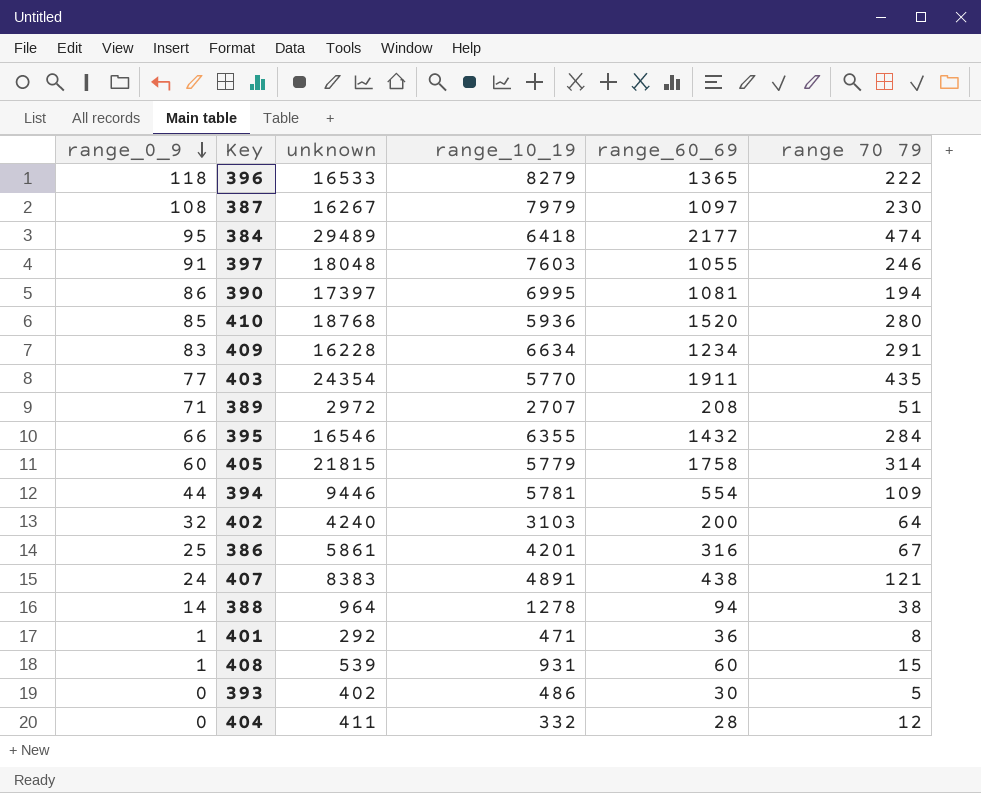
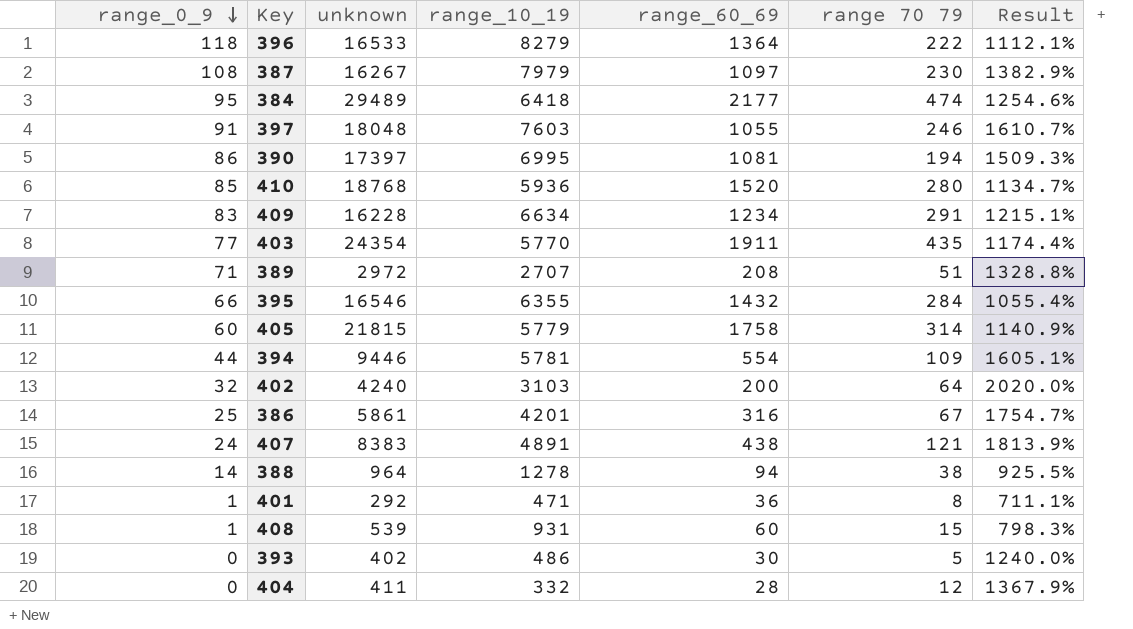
column Result | formula: none -> ([unknown] - [range_60_69]) / [range_60_69]
396 | range_60_69: 1365 -> 1364

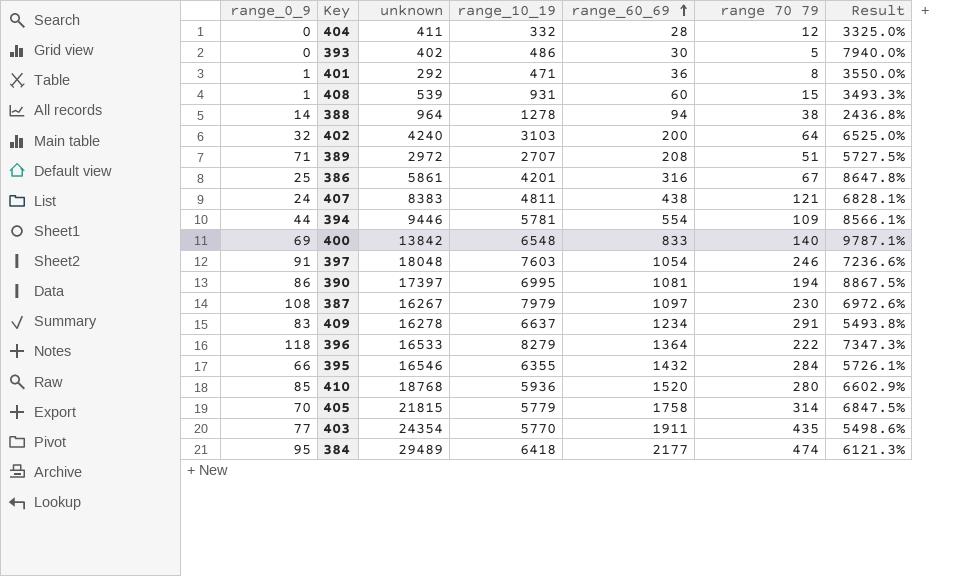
row order: range_0_9 descending -> range_60_69 ascending
column Result | formula: ([unknown] - [range_60_69]) / [range_60_69] -> ([unknown] - [range 70 79]) / [range 70 79]
407 | range_10_19: 4891 -> 4811
row 400: none -> 69 | 13842 | 6548 | 833 | 140 | 9787.1%
397 | range_60_69: 1055 -> 1054
409 | unknown: 16228 -> 16278
409 | range_10_19: 6634 -> 6637
405 | range_0_9: 60 -> 70

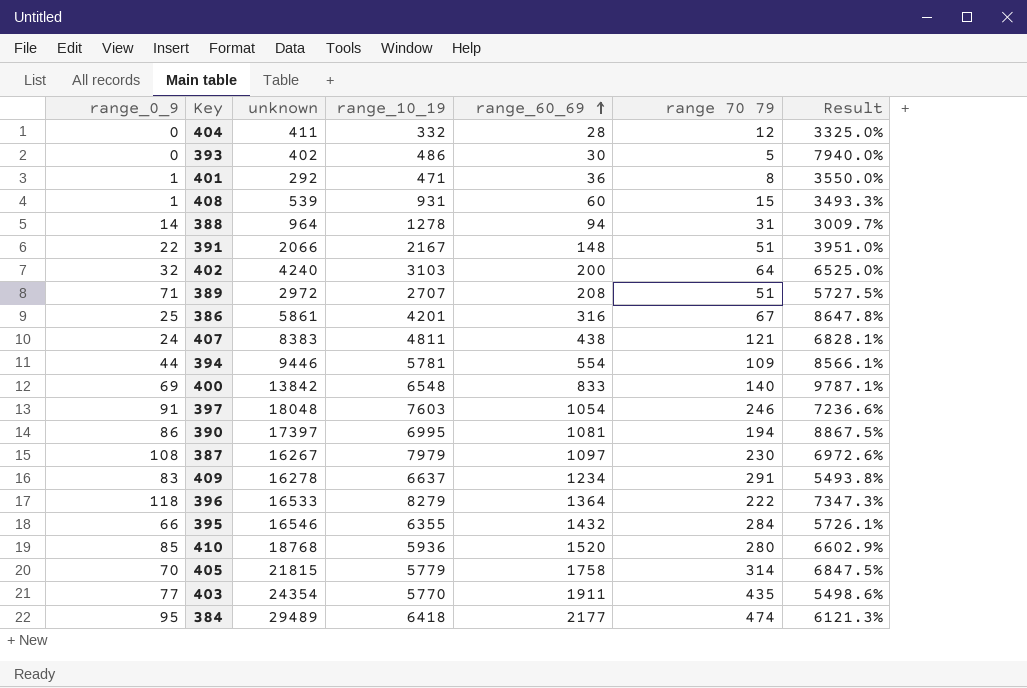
388 | range 70 79: 38 -> 31
388 | Result: 2436.8% -> 3009.7%
row 391: none -> 22 | 2066 | 2167 | 148 | 51 | 3951.0%

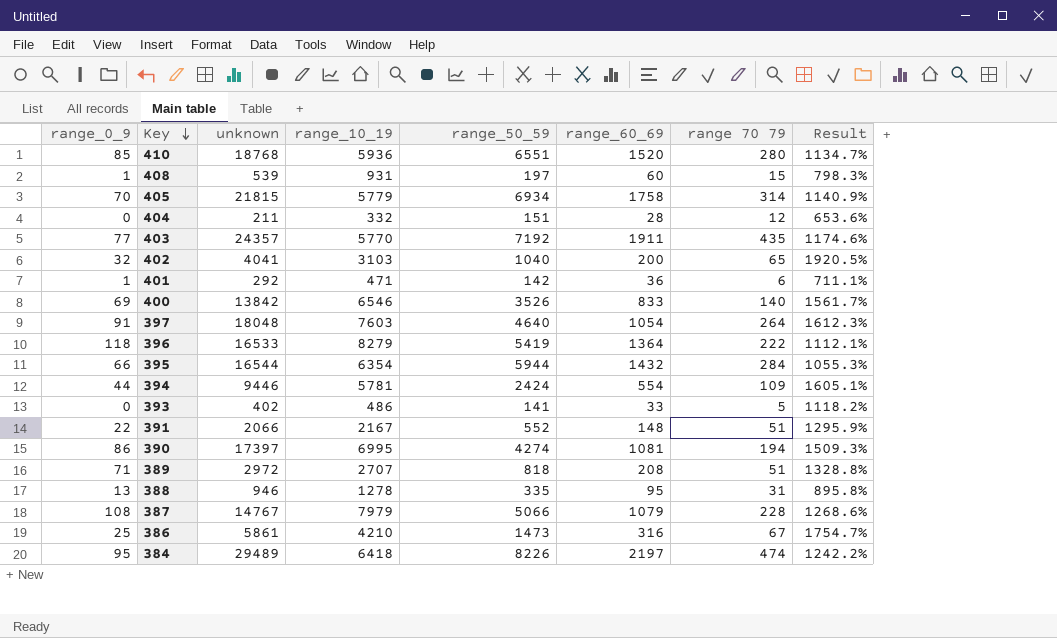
row order: range_60_69 ascending -> Key descending
column range_50_59 | position: none -> 5
column Result | formula: ([unknown] - [range 70 79]) / [range 70 79] -> ([unknown] - [range_60_69]) / [range_60_69]
row 407: 24 | 8383 | 4811 | 438 | 121 | 6828.1% -> none
row 409: 83 | 16278 | 6637 | 1234 | 291 | 5493.8% -> none
404 | unknown: 411 -> 211
403 | unknown: 24354 -> 24357
402 | unknown: 4240 -> 4041
402 | range 70 79: 64 -> 65
401 | range 70 79: 8 -> 6
400 | range_10_19: 6548 -> 6546
397 | range 70 79: 246 -> 264
395 | unknown: 16546 -> 16544
395 | range_10_19: 6355 -> 6354
393 | range_60_69: 30 -> 33
388 | range_0_9: 14 -> 13
388 | unknown: 964 -> 946
388 | range_60_69: 94 -> 95
387 | unknown: 16267 -> 14767
387 | range_60_69: 1097 -> 1079
387 | range 70 79: 230 -> 228
386 | range_10_19: 4201 -> 4210
384 | range_60_69: 2177 -> 2197

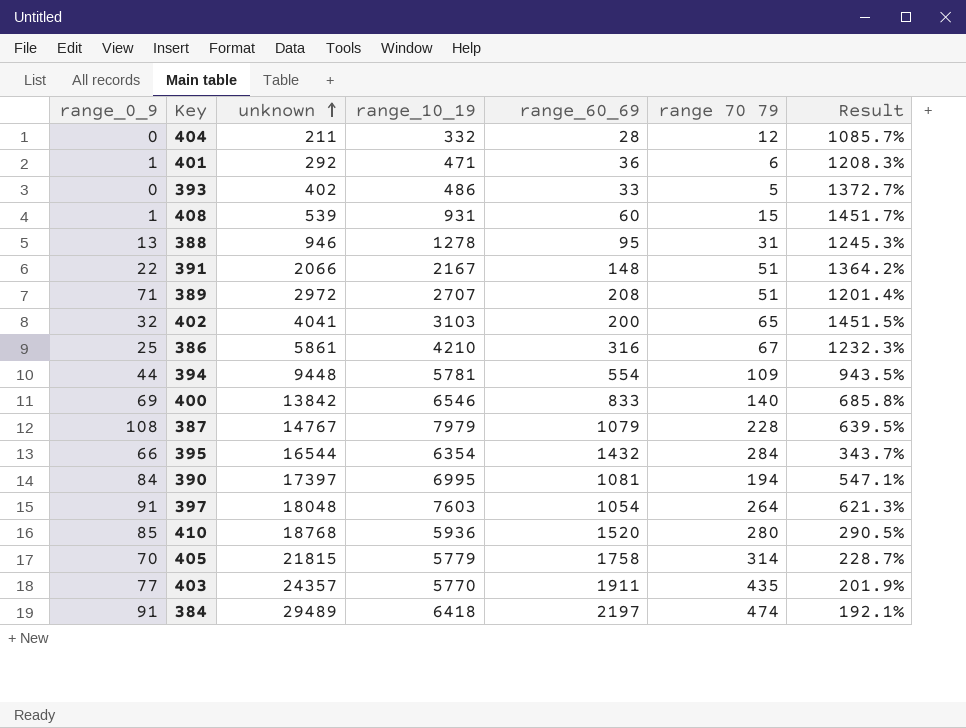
row order: Key descending -> unknown ascending
column range_50_59 | position: 5 -> none
column Result | formula: ([unknown] - [range_60_69]) / [range_60_69] -> ([range_10_19] - [range_60_69]) / [range_60_69]
row 396: 118 | 16533 | 8279 | 5419 | 1364 | 222 | 1112.1% -> none
394 | unknown: 9446 -> 9448
390 | range_0_9: 86 -> 84
384 | range_0_9: 95 -> 91

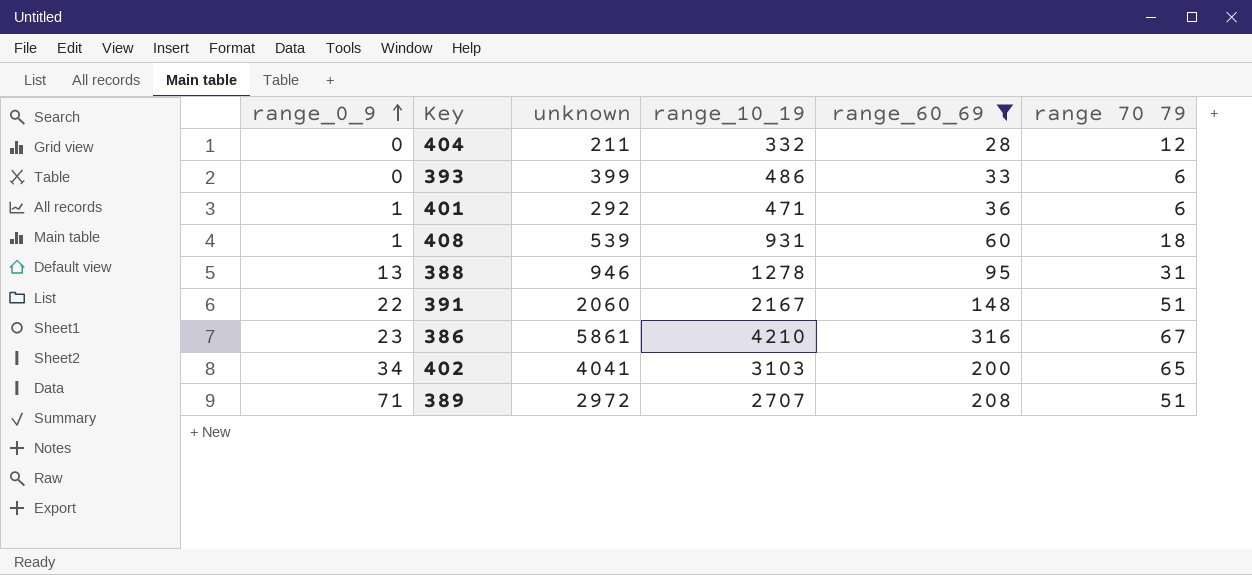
filter: none -> range_60_69 <= 316
row order: unknown ascending -> range_0_9 ascending
column Result | formula: ([range_10_19] - [range_60_69]) / [range_60_69] -> none
393 | unknown: 402 -> 399
393 | range 70 79: 5 -> 6
408 | range 70 79: 15 -> 18
391 | unknown: 2066 -> 2060
386 | range_0_9: 25 -> 23
402 | range_0_9: 32 -> 34

